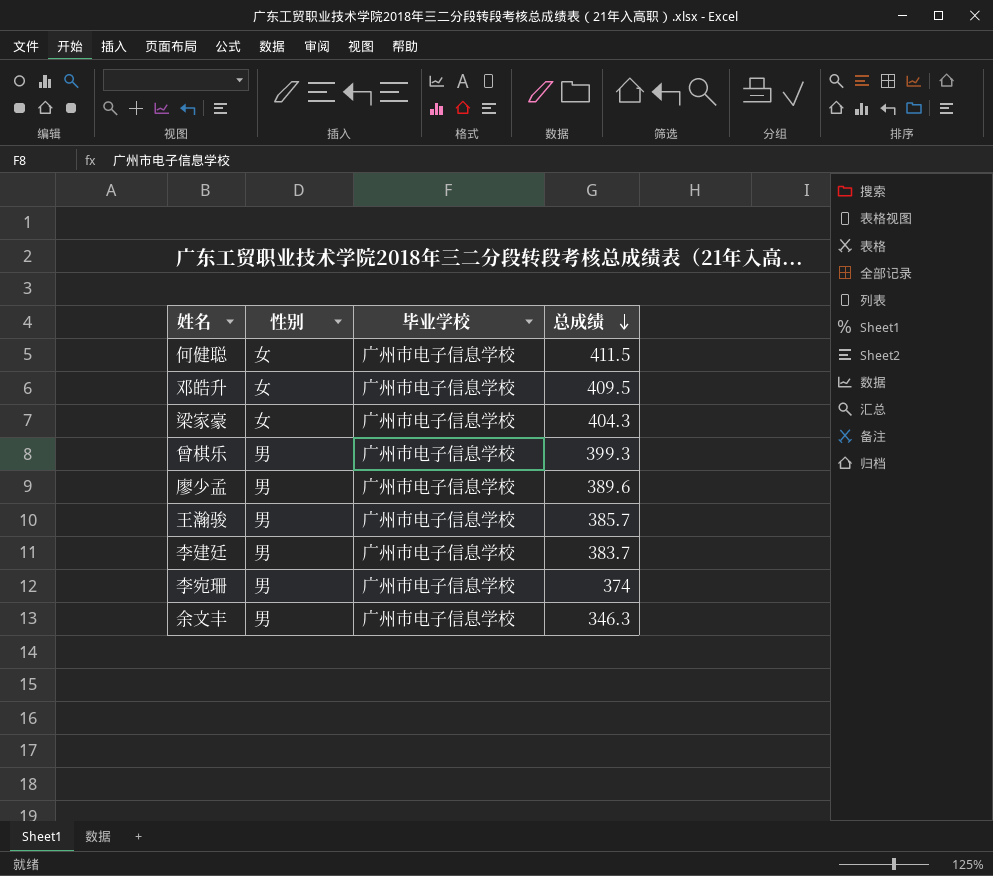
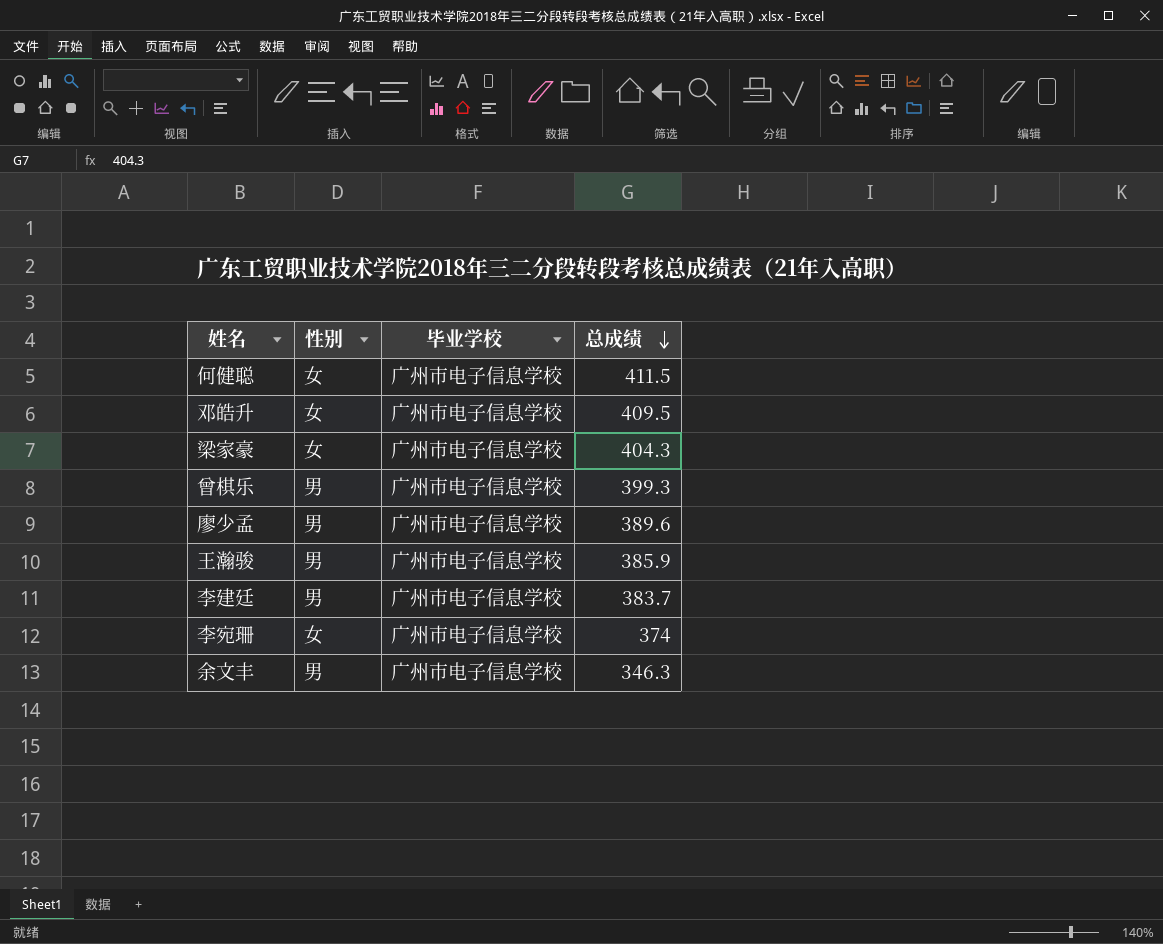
王瀚骏 | 总成绩: 385.7 -> 385.9
李宛珊 | 性别: 男 -> 女

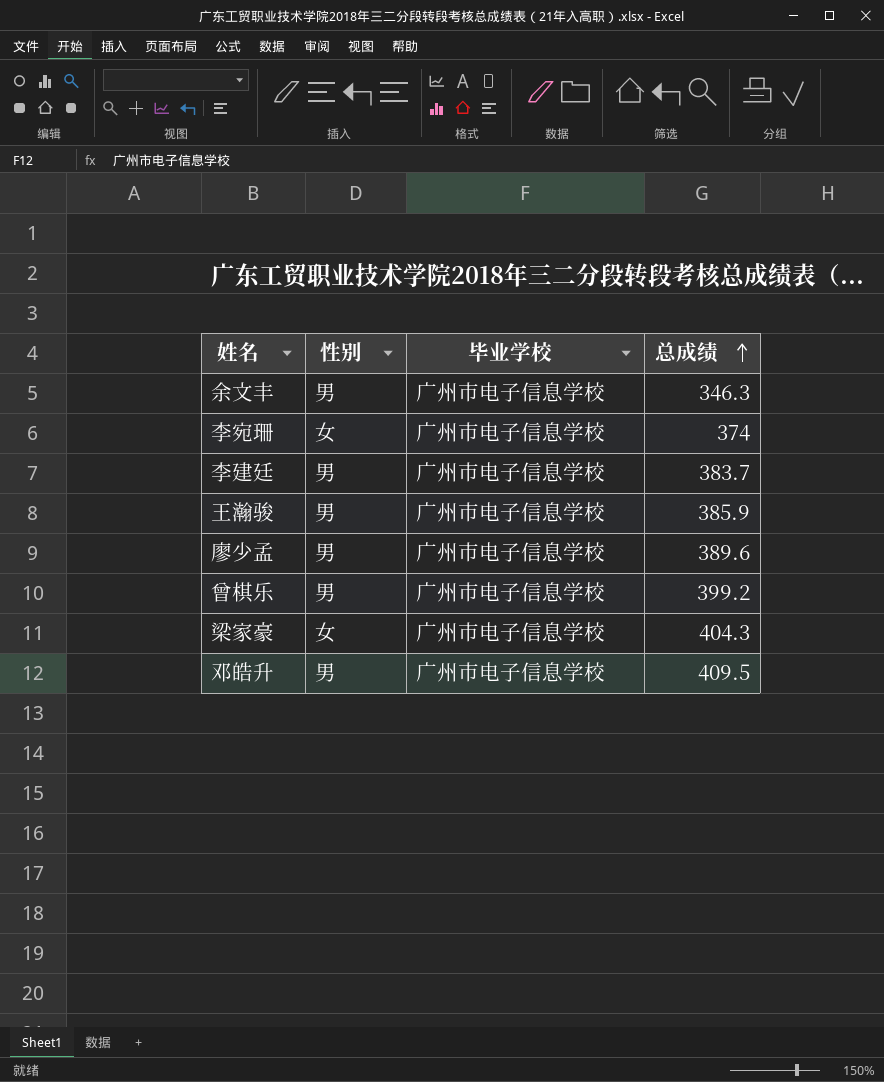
row order: 总成绩 descending -> 总成绩 ascending
row 何健聪: 女 | 广州市电子信息学校 | 411.5 -> none
曾棋乐 | 总成绩: 399.3 -> 399.2
邓皓升 | 性别: 女 -> 男

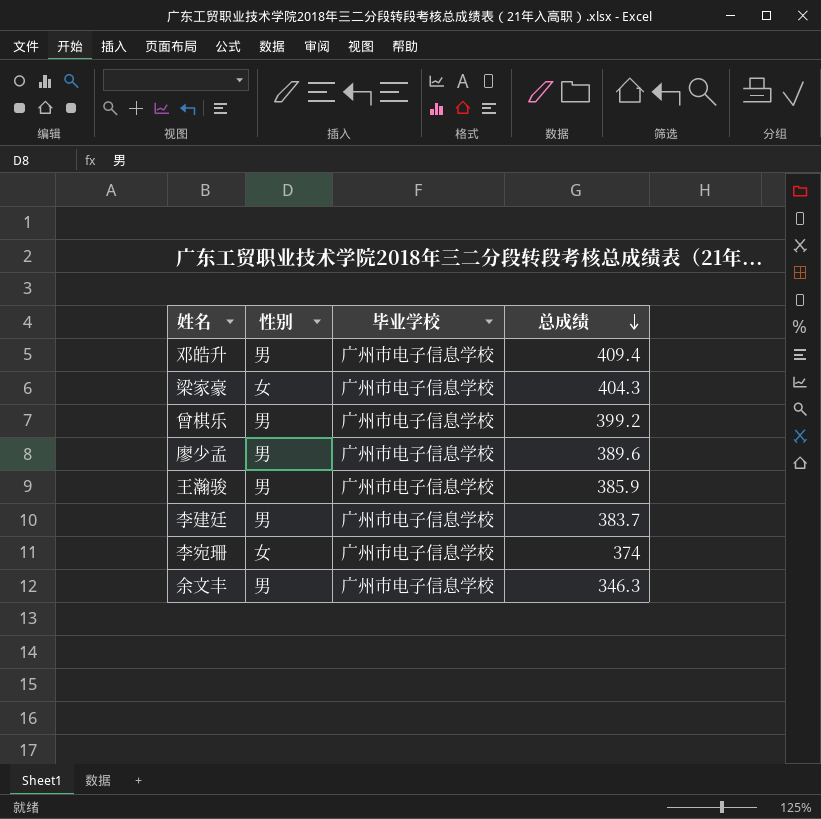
row order: 总成绩 ascending -> 总成绩 descending
邓皓升 | 总成绩: 409.5 -> 409.4

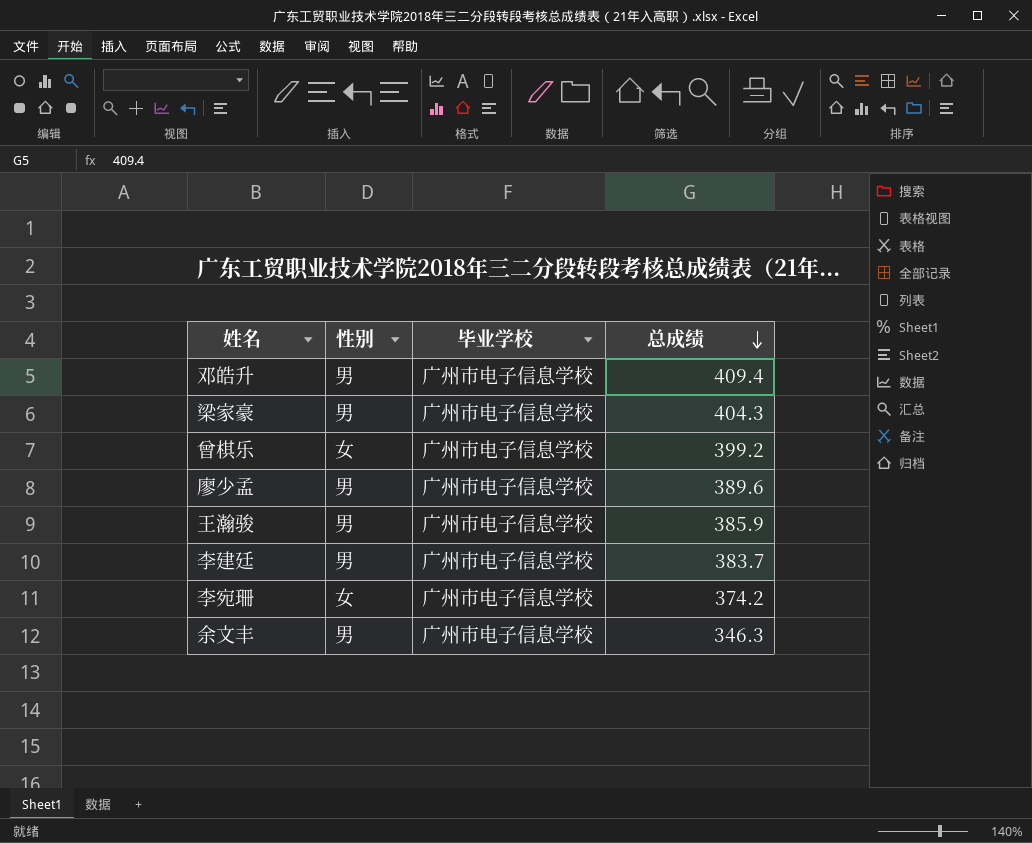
梁家豪 | 性别: 女 -> 男
曾棋乐 | 性别: 男 -> 女
李宛珊 | 总成绩: 374 -> 374.2

